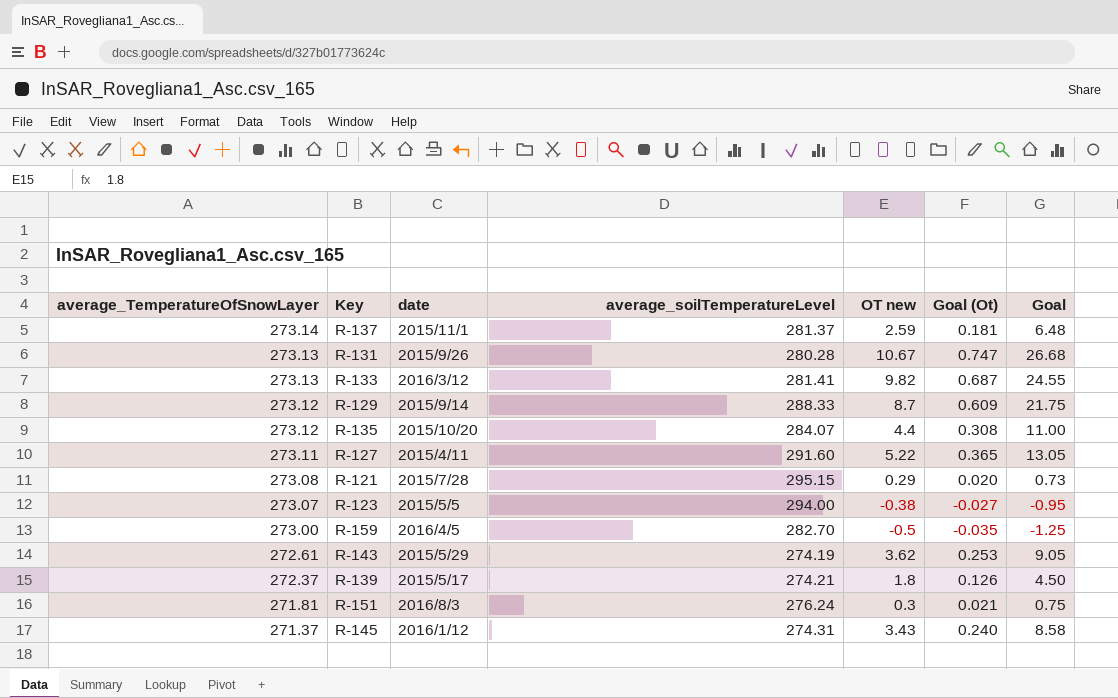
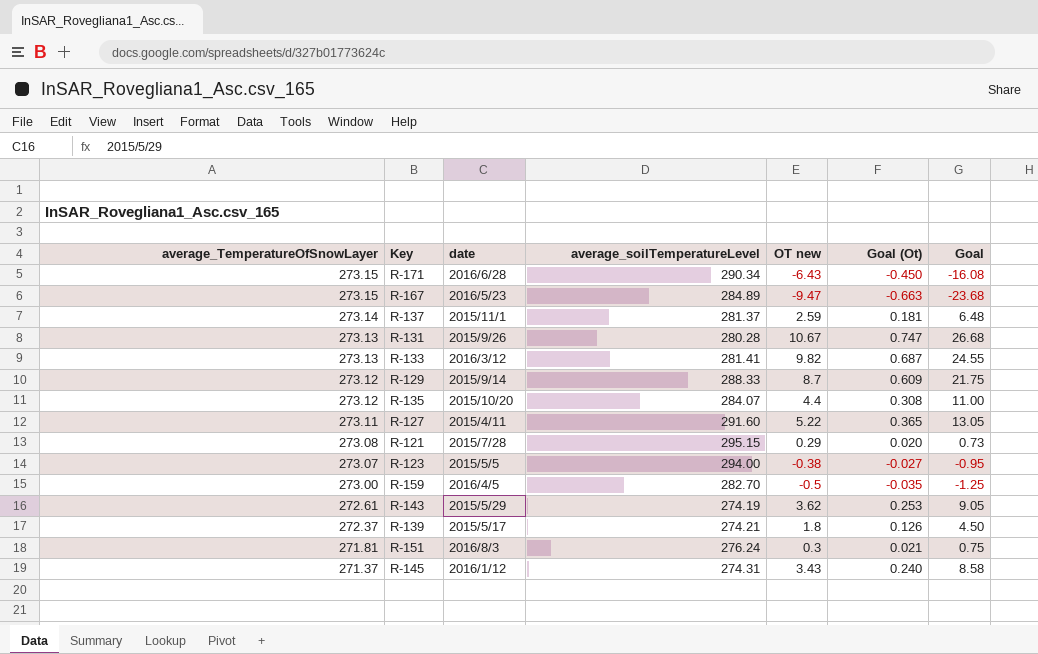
row R-171: none -> 273.15 | 2016/6/28 | 290.34 | -6.43 | -0.450 | -16.08
row R-167: none -> 273.15 | 2016/5/23 | 284.89 | -9.47 | -0.663 | -23.68

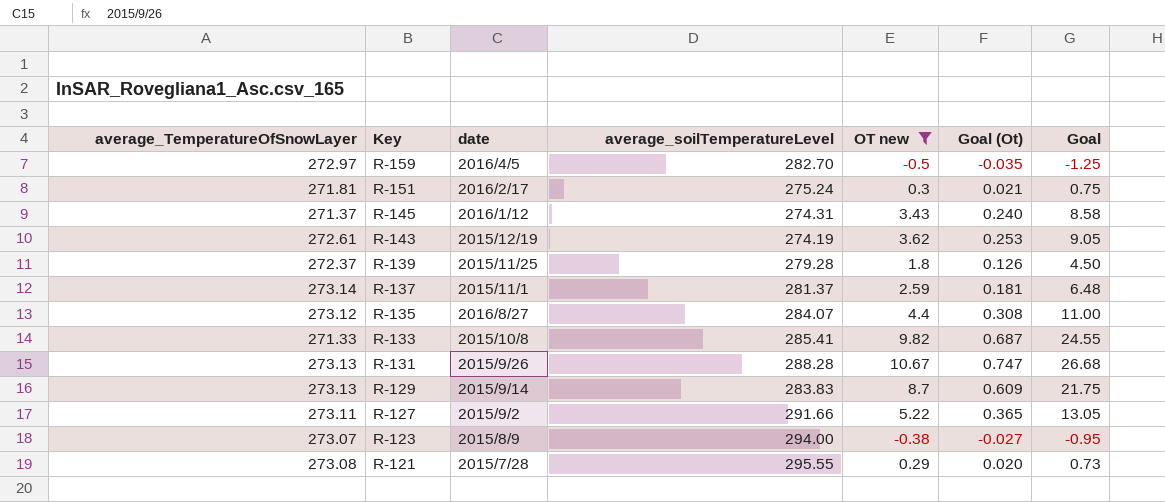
filter: none -> OT new >= -0.5
row order: average_TemperatureOfSnowLayer descending -> Key descending
R-159 | average_TemperatureOfSnowLayer: 273.00 -> 272.97
R-151 | date: 2016/8/3 -> 2016/2/17
R-151 | average_soilTemperatureLevel: 276.24 -> 275.24
R-143 | date: 2015/5/29 -> 2015/12/19
R-139 | date: 2015/5/17 -> 2015/11/25
R-139 | average_soilTemperatureLevel: 274.21 -> 279.28
R-135 | date: 2015/10/20 -> 2016/8/27
R-133 | average_TemperatureOfSnowLayer: 273.13 -> 271.33
R-133 | date: 2016/3/12 -> 2015/10/8
R-133 | average_soilTemperatureLevel: 281.41 -> 285.41
R-131 | average_soilTemperatureLevel: 280.28 -> 288.28
R-129 | average_TemperatureOfSnowLayer: 273.12 -> 273.13
R-129 | average_soilTemperatureLevel: 288.33 -> 283.83
R-127 | date: 2015/4/11 -> 2015/9/2
R-127 | average_soilTemperatureLevel: 291.60 -> 291.66
R-123 | date: 2015/5/5 -> 2015/8/9
R-121 | average_soilTemperatureLevel: 295.15 -> 295.55

